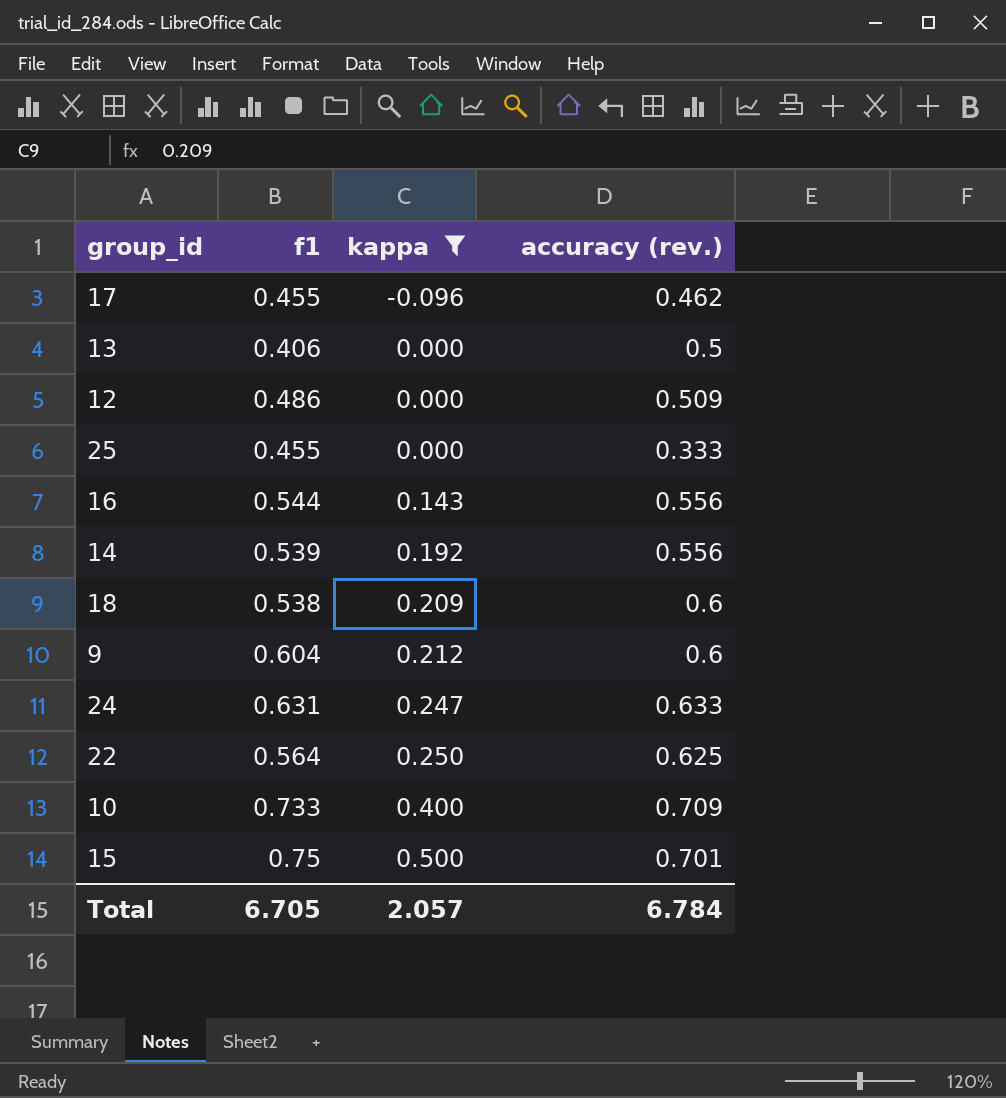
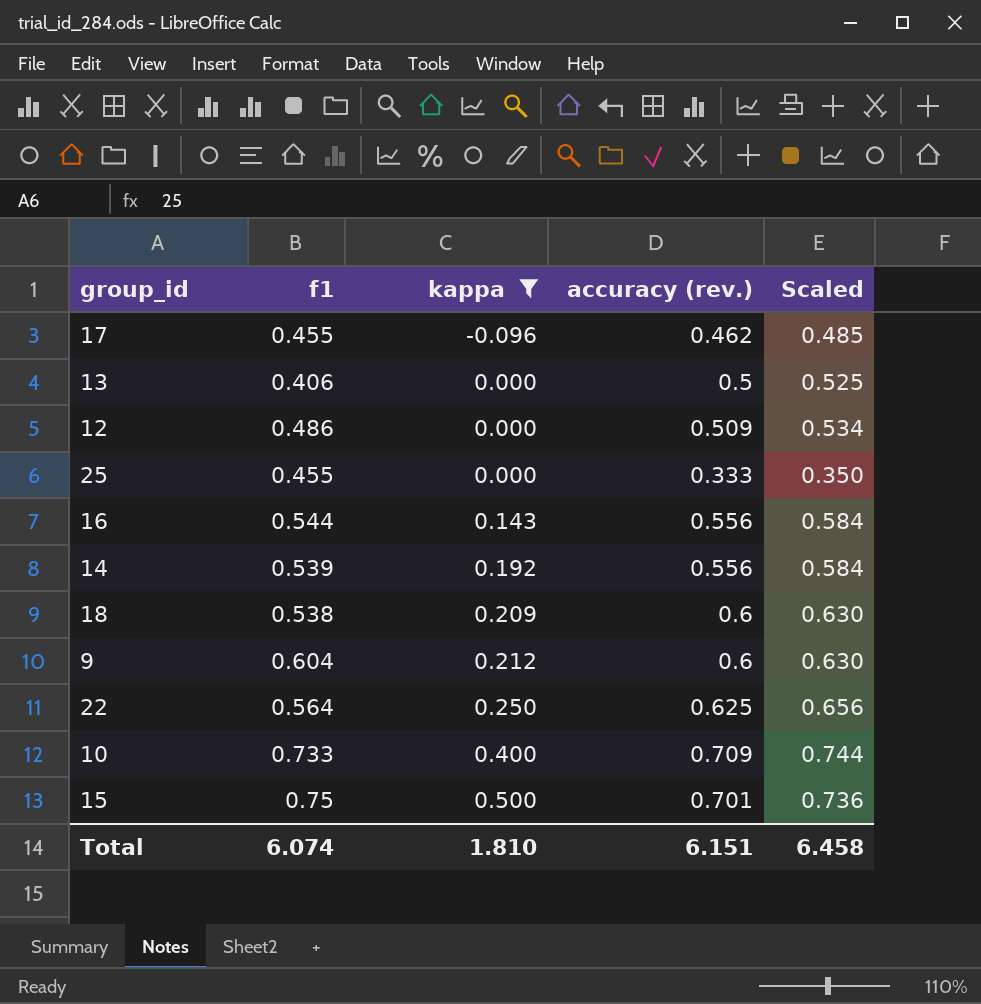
column Scaled | formula: none -> [accuracy (rev.)] * 1.05
row 24: 0.631 | 0.247 | 0.633 -> none
Total | f1: 6.705 -> 6.074
Total | kappa: 2.057 -> 1.810
Total | accuracy (rev.): 6.784 -> 6.151

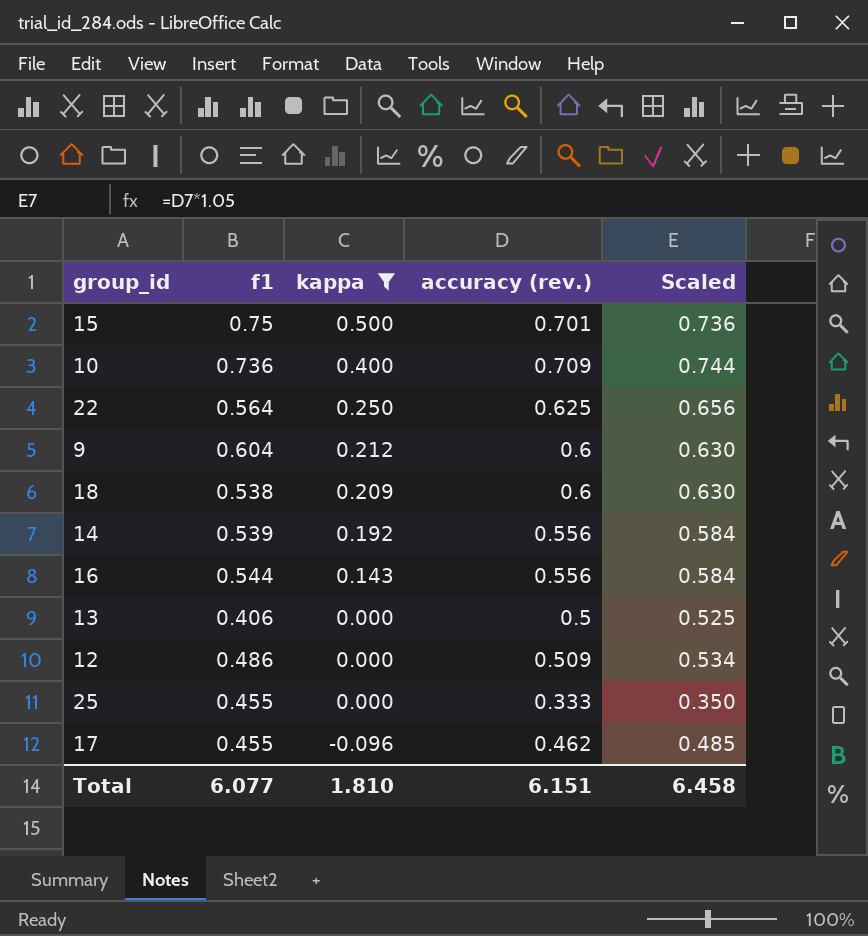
row order: kappa ascending -> kappa descending
10 | f1: 0.733 -> 0.736
Total | f1: 6.074 -> 6.077

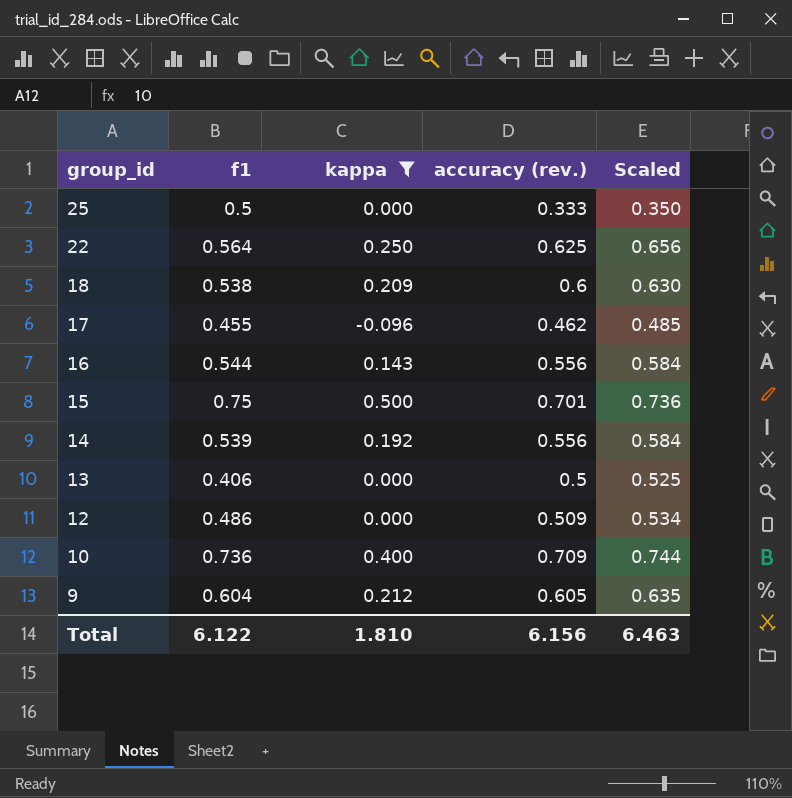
row order: kappa descending -> group_id descending
25 | f1: 0.455 -> 0.5
9 | accuracy (rev.): 0.6 -> 0.605
9 | Scaled: 0.630 -> 0.635
Total | f1: 6.077 -> 6.122
Total | accuracy (rev.): 6.151 -> 6.156
Total | Scaled: 6.458 -> 6.463

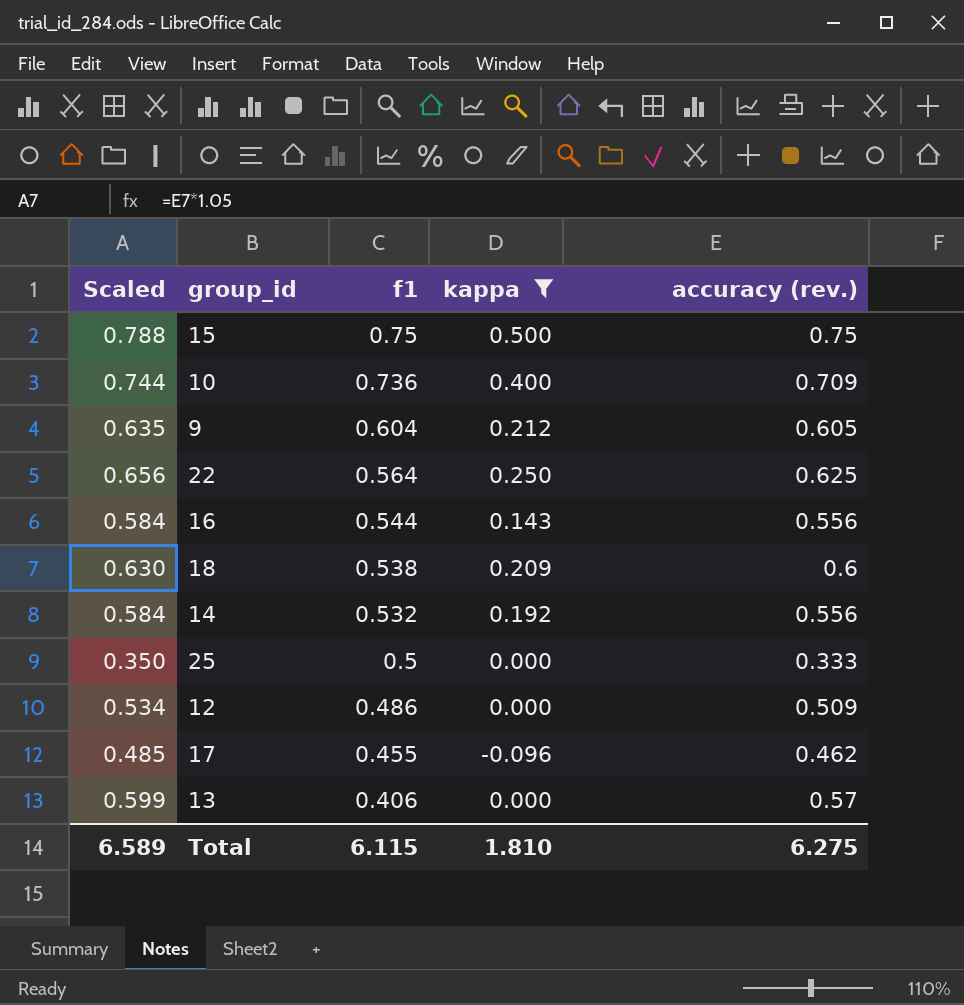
row order: group_id descending -> f1 descending
column Scaled | position: 5 -> 1
15 | Scaled: 0.736 -> 0.788
15 | accuracy (rev.): 0.701 -> 0.75
14 | f1: 0.539 -> 0.532
13 | Scaled: 0.525 -> 0.599
13 | accuracy (rev.): 0.5 -> 0.57
Total | Scaled: 6.463 -> 6.589
Total | f1: 6.122 -> 6.115
Total | accuracy (rev.): 6.156 -> 6.275

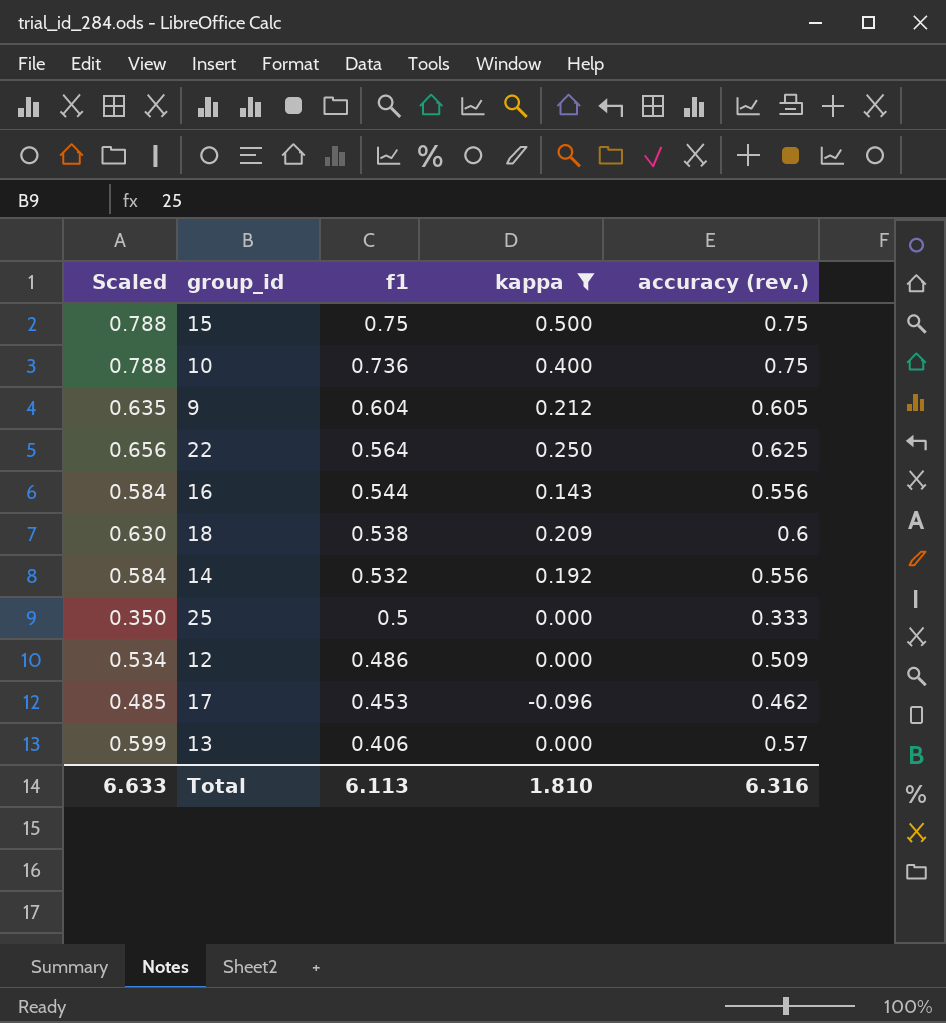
10 | Scaled: 0.744 -> 0.788
10 | accuracy (rev.): 0.709 -> 0.75
17 | f1: 0.455 -> 0.453
Total | Scaled: 6.589 -> 6.633
Total | f1: 6.115 -> 6.113
Total | accuracy (rev.): 6.275 -> 6.316

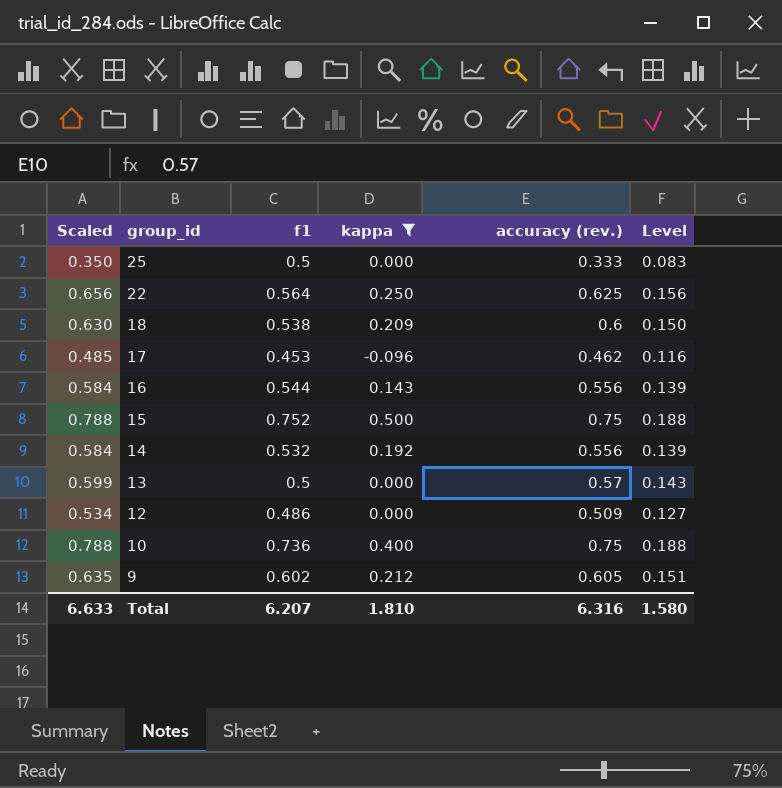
row order: f1 descending -> group_id descending
column Level | formula: none -> [accuracy (rev.)] * 0.25
15 | f1: 0.75 -> 0.752
13 | f1: 0.406 -> 0.5
9 | f1: 0.604 -> 0.602
Total | f1: 6.113 -> 6.207

